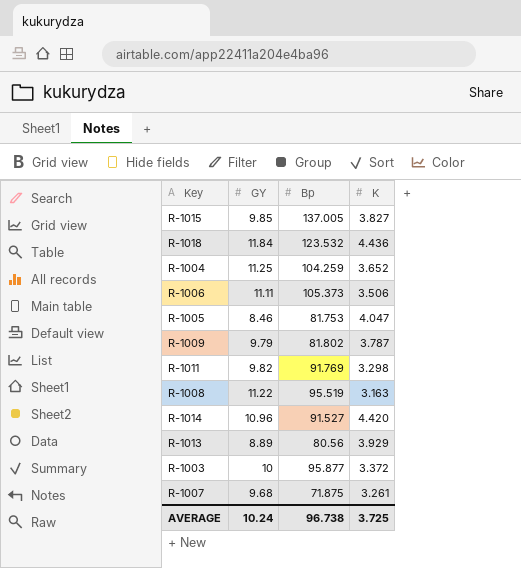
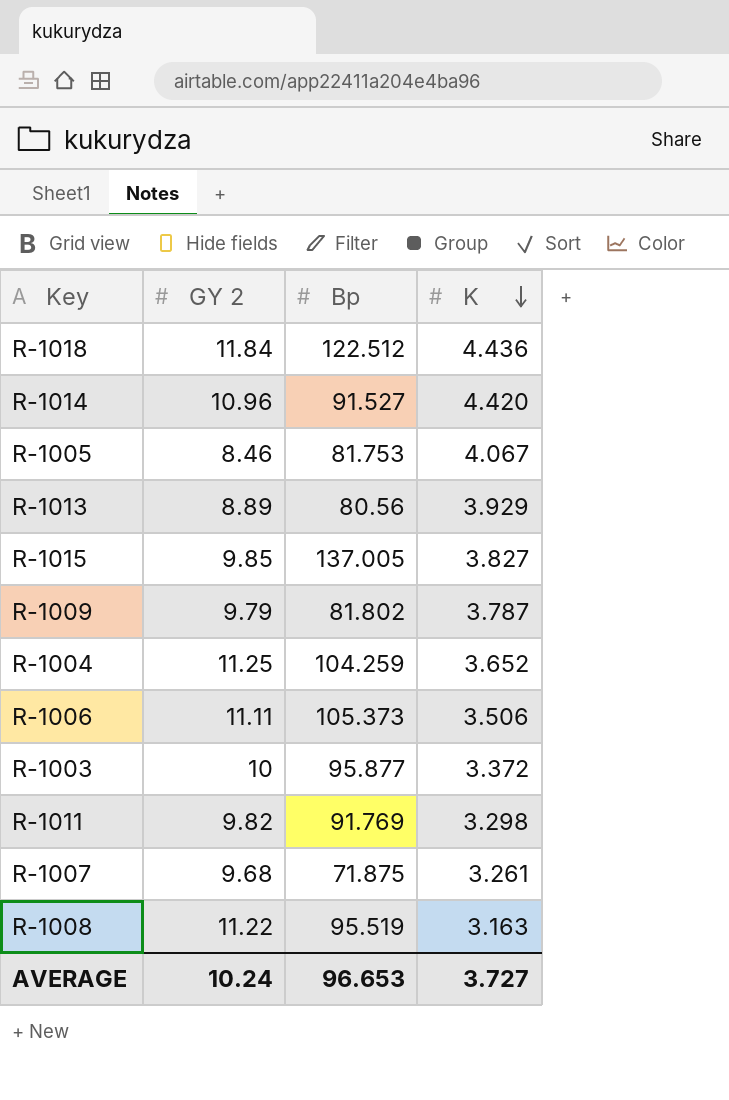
row order: none -> K descending
column name: GY -> GY 2
R-1018 | Bp: 123.532 -> 122.512
R-1005 | K: 4.047 -> 4.067
AVERAGE | Bp: 96.738 -> 96.653
AVERAGE | K: 3.725 -> 3.727

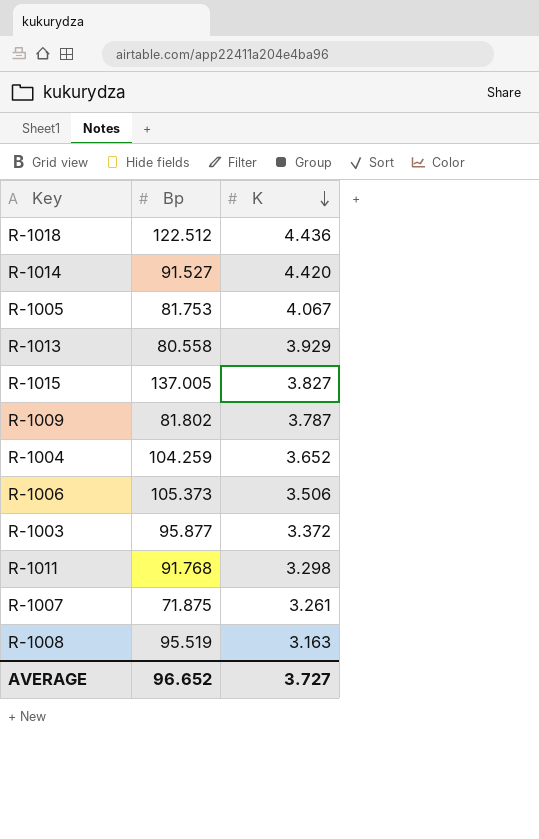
column GY 2 | position: 2 -> none
R-1013 | Bp: 80.56 -> 80.558
R-1011 | Bp: 91.769 -> 91.768
AVERAGE | Bp: 96.653 -> 96.652

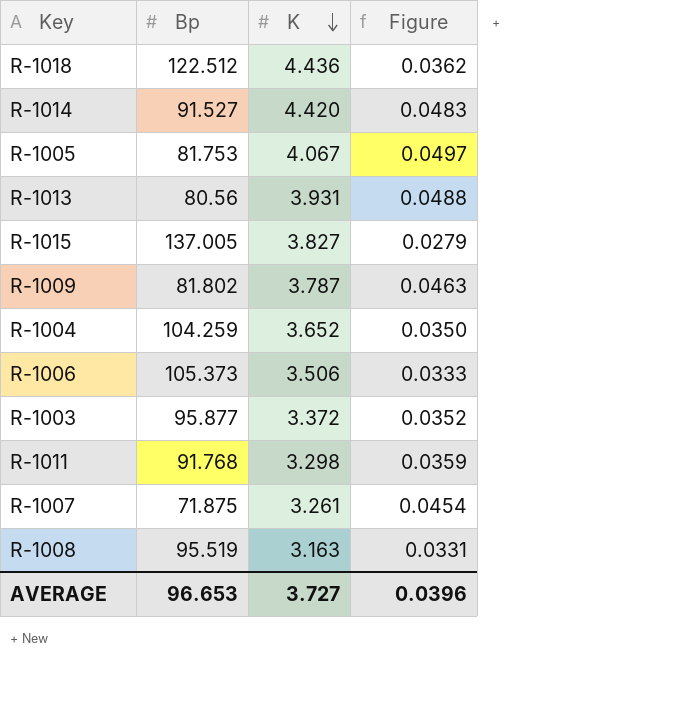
column Figure | formula: none -> [K] / [Bp]
R-1013 | Bp: 80.558 -> 80.56
R-1013 | K: 3.929 -> 3.931
AVERAGE | Bp: 96.652 -> 96.653

